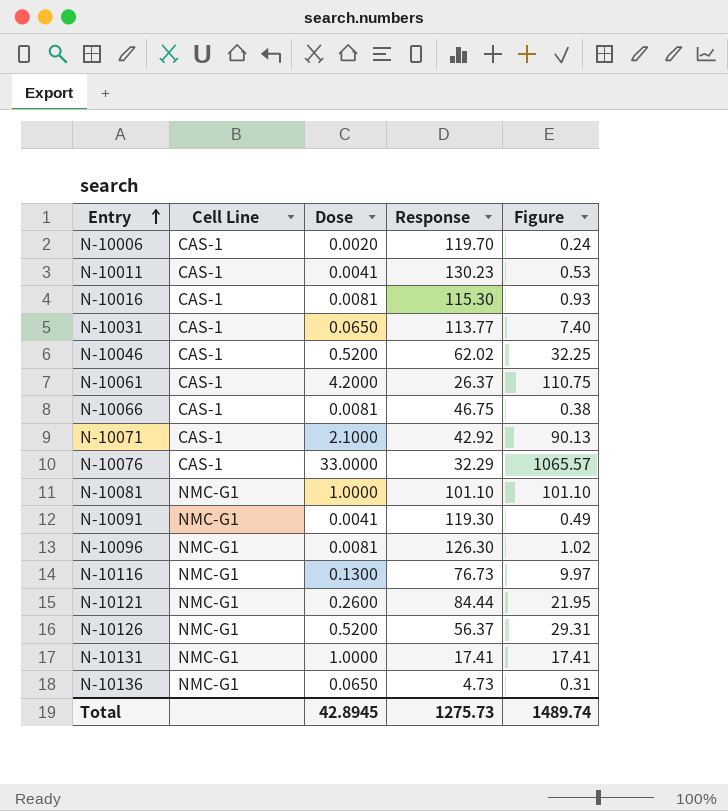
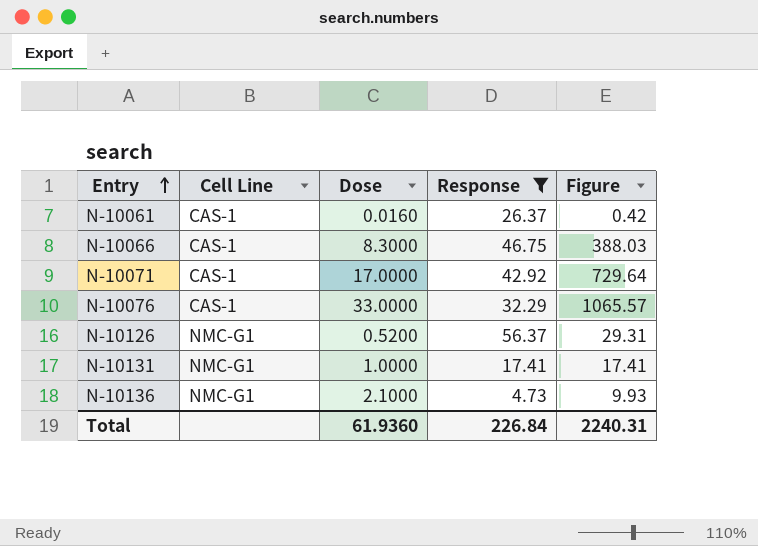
filter: none -> Response <= 56.37
N-10061 | Dose: 4.2000 -> 0.0160
N-10061 | Figure: 110.75 -> 0.42
N-10066 | Dose: 0.0081 -> 8.3000
N-10066 | Figure: 0.38 -> 388.03
N-10071 | Dose: 2.1000 -> 17.0000
N-10071 | Figure: 90.13 -> 729.64
N-10136 | Dose: 0.0650 -> 2.1000
N-10136 | Figure: 0.31 -> 9.93
Total | Dose: 42.8945 -> 61.9360
Total | Response: 1275.73 -> 226.84
Total | Figure: 1489.74 -> 2240.31

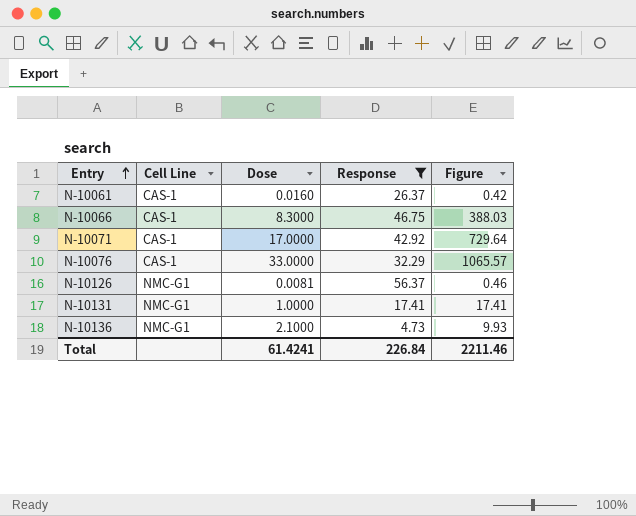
N-10126 | Dose: 0.5200 -> 0.0081
N-10126 | Figure: 29.31 -> 0.46
Total | Dose: 61.9360 -> 61.4241
Total | Figure: 2240.31 -> 2211.46

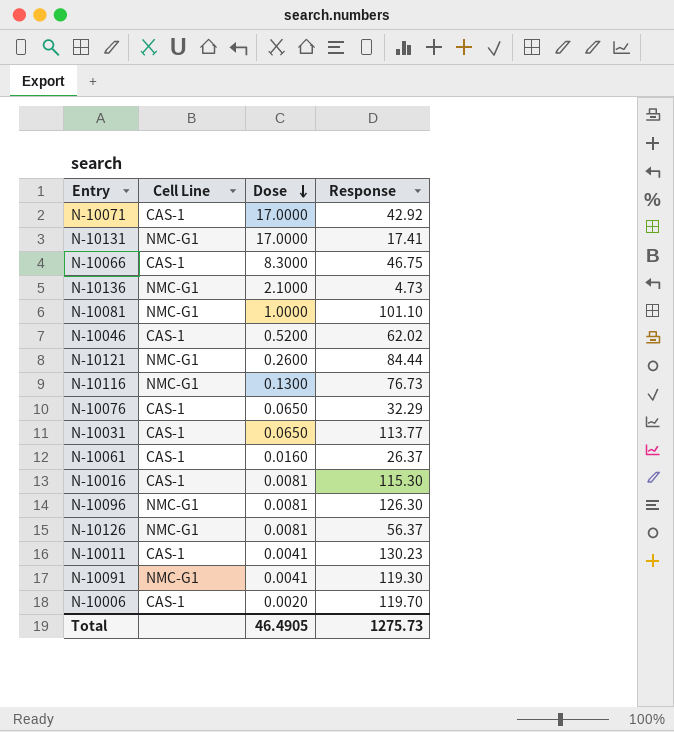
filter: Response <= 56.37 -> none
row order: Entry ascending -> Dose descending
column Figure | formula: [Dose] * [Response] -> none
N-10131 | Dose: 1.0000 -> 17.0000
N-10076 | Dose: 33.0000 -> 0.0650
Total | Dose: 61.4241 -> 46.4905
Total | Response: 226.84 -> 1275.73

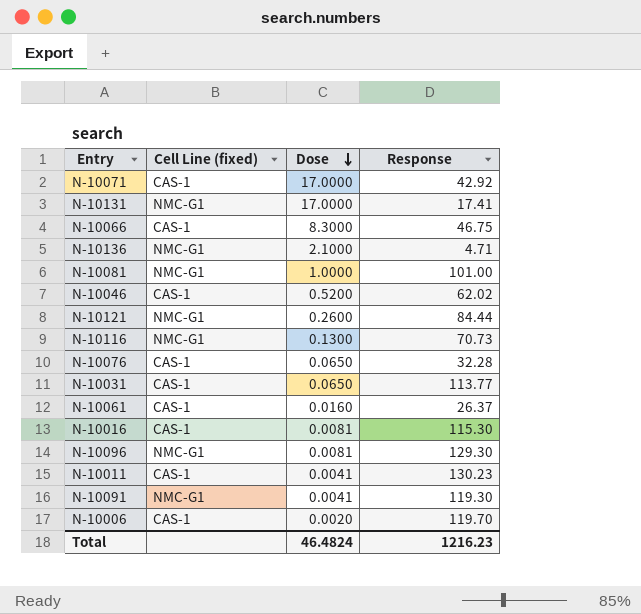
column name: Cell Line -> Cell Line (fixed)
row N-10126: NMC-G1 | 0.0081 | 56.37 -> none
N-10136 | Response: 4.73 -> 4.71
N-10081 | Response: 101.10 -> 101.00
N-10116 | Response: 76.73 -> 70.73
N-10076 | Response: 32.29 -> 32.28
N-10096 | Response: 126.30 -> 129.30
Total | Dose: 46.4905 -> 46.4824
Total | Response: 1275.73 -> 1216.23

